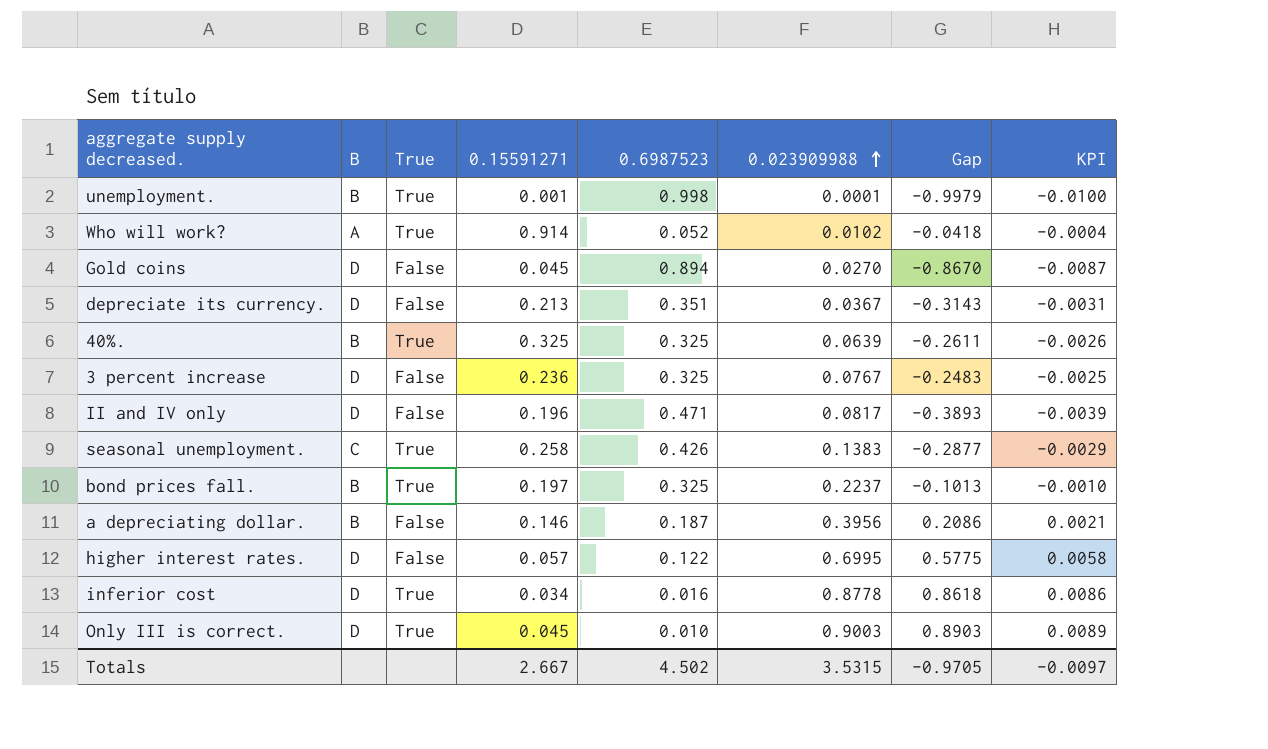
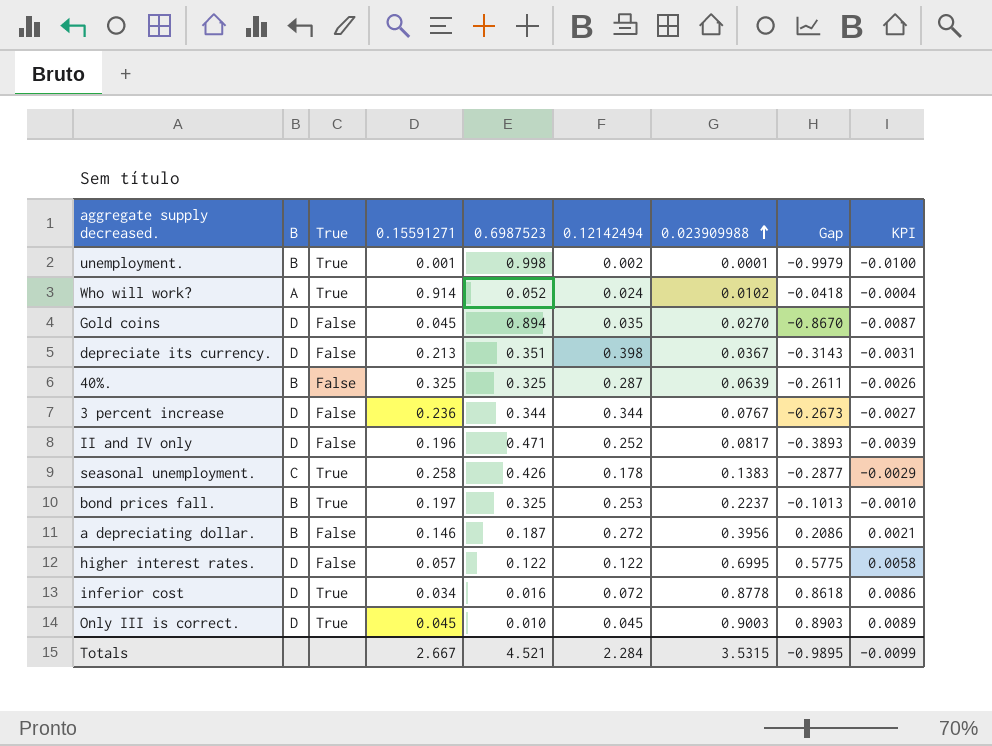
column 0.12142494 | position: none -> 6
40%. | True: True -> False
3 percent increase | 0.6987523: 0.325 -> 0.344
3 percent increase | Gap: -0.2483 -> -0.2673
3 percent increase | KPI: -0.0025 -> -0.0027
Totals | 0.6987523: 4.502 -> 4.521
Totals | Gap: -0.9705 -> -0.9895
Totals | KPI: -0.0097 -> -0.0099

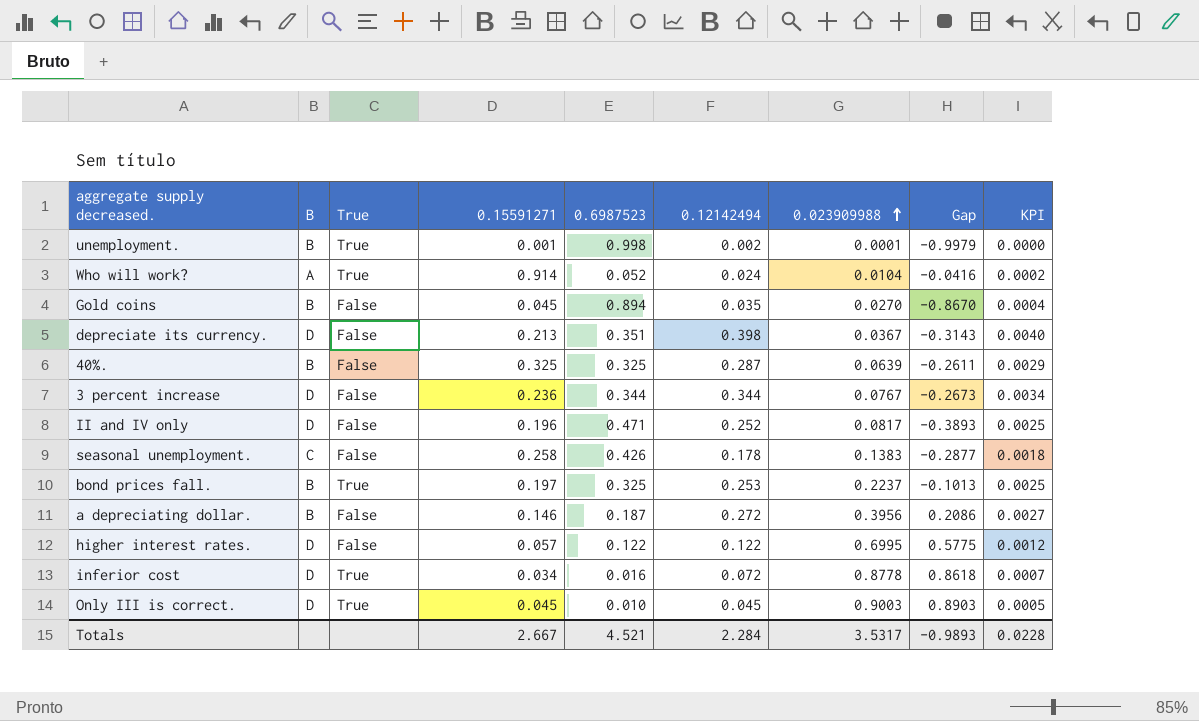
column KPI | formula: [Gap] * 0.01 -> [0.12142494] * 0.01
Who will work? | 0.023909988: 0.0102 -> 0.0104
Who will work? | Gap: -0.0418 -> -0.0416
Gold coins | B: D -> B
seasonal unemployment. | True: True -> False
Totals | 0.023909988: 3.5315 -> 3.5317
Totals | Gap: -0.9895 -> -0.9893
Totals | KPI: -0.0099 -> 0.0228

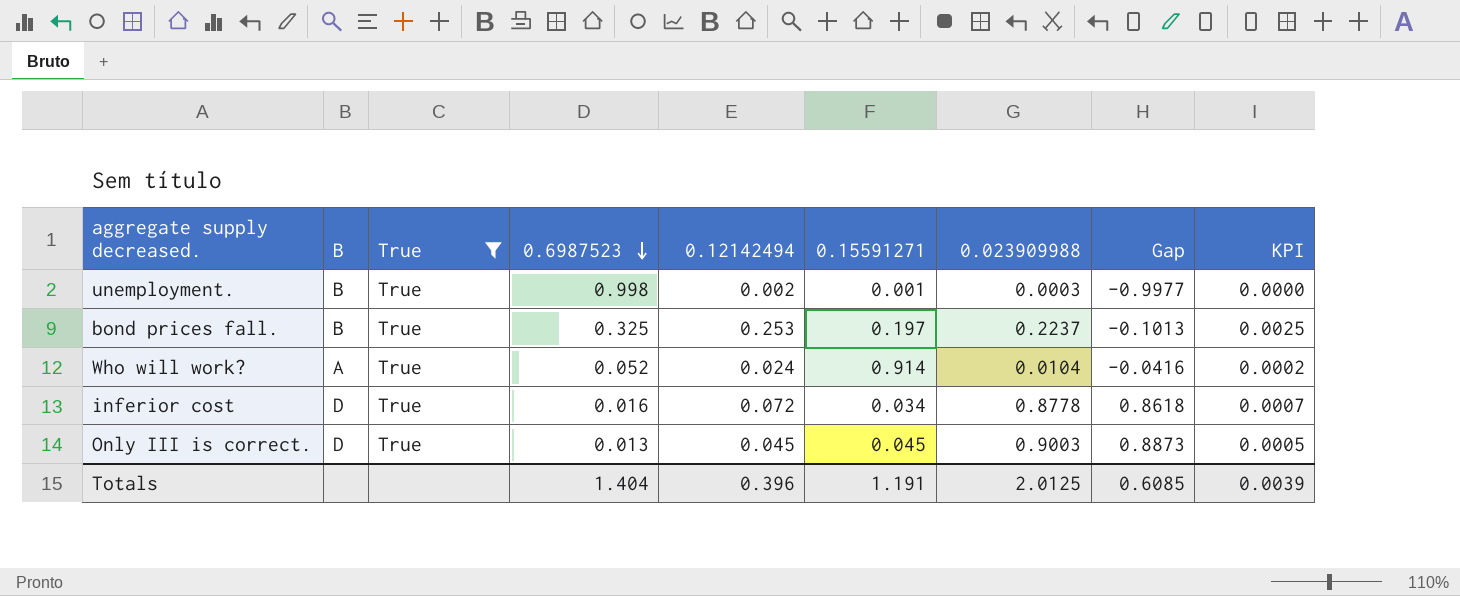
filter: none -> True = True
row order: 0.023909988 ascending -> 0.6987523 descending
column 0.15591271 | position: 4 -> 6
unemployment. | 0.023909988: 0.0001 -> 0.0003
unemployment. | Gap: -0.9979 -> -0.9977
Only III is correct. | 0.6987523: 0.010 -> 0.013
Only III is correct. | Gap: 0.8903 -> 0.8873
Totals | 0.6987523: 4.521 -> 1.404
Totals | 0.12142494: 2.284 -> 0.396
Totals | 0.15591271: 2.667 -> 1.191
Totals | 0.023909988: 3.5317 -> 2.0125
Totals | Gap: -0.9893 -> 0.6085
Totals | KPI: 0.0228 -> 0.0039

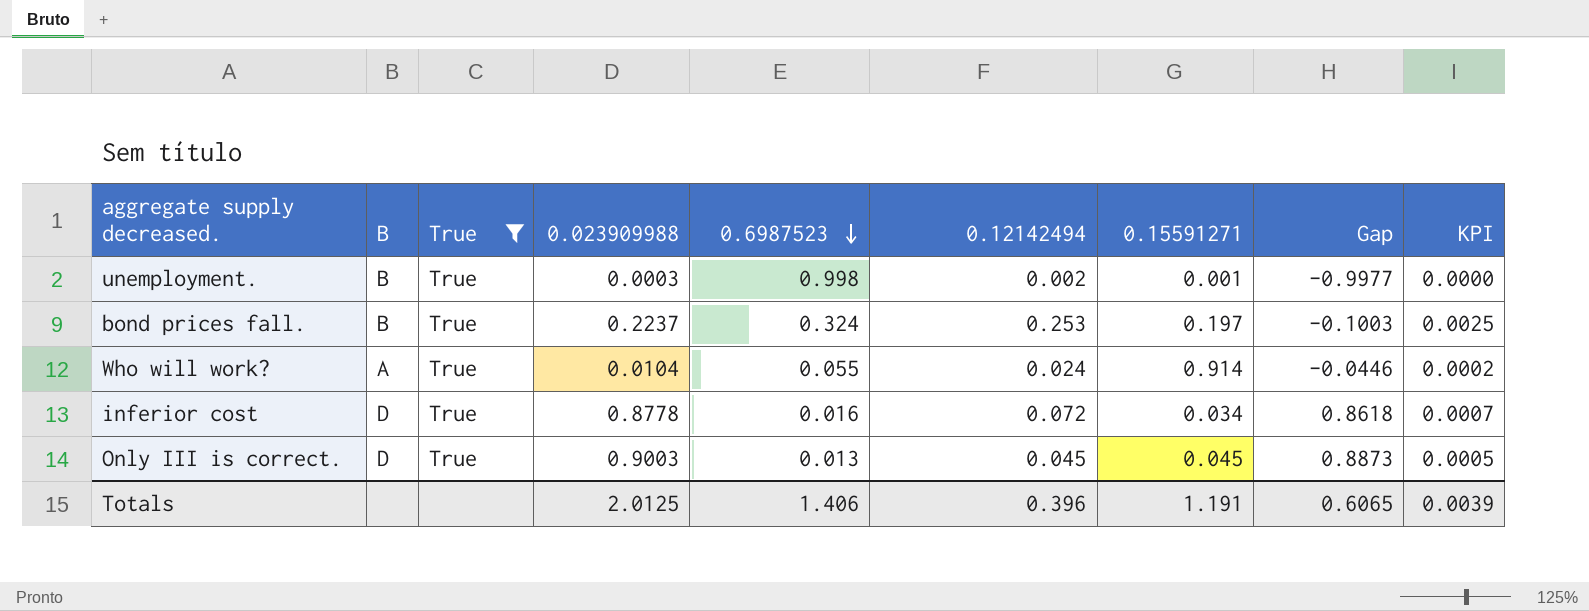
column 0.023909988 | position: 7 -> 4
bond prices fall. | 0.6987523: 0.325 -> 0.324
bond prices fall. | Gap: -0.1013 -> -0.1003
Who will work? | 0.6987523: 0.052 -> 0.055
Who will work? | Gap: -0.0416 -> -0.0446
Totals | 0.6987523: 1.404 -> 1.406
Totals | Gap: 0.6085 -> 0.6065

